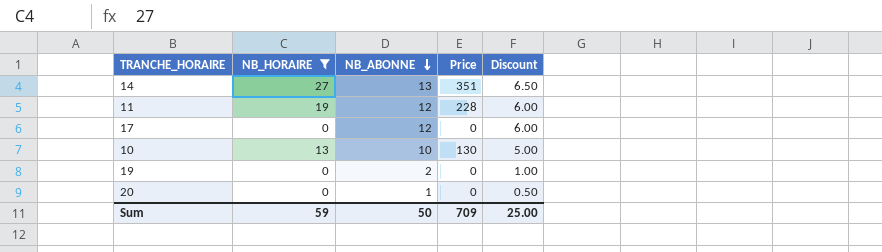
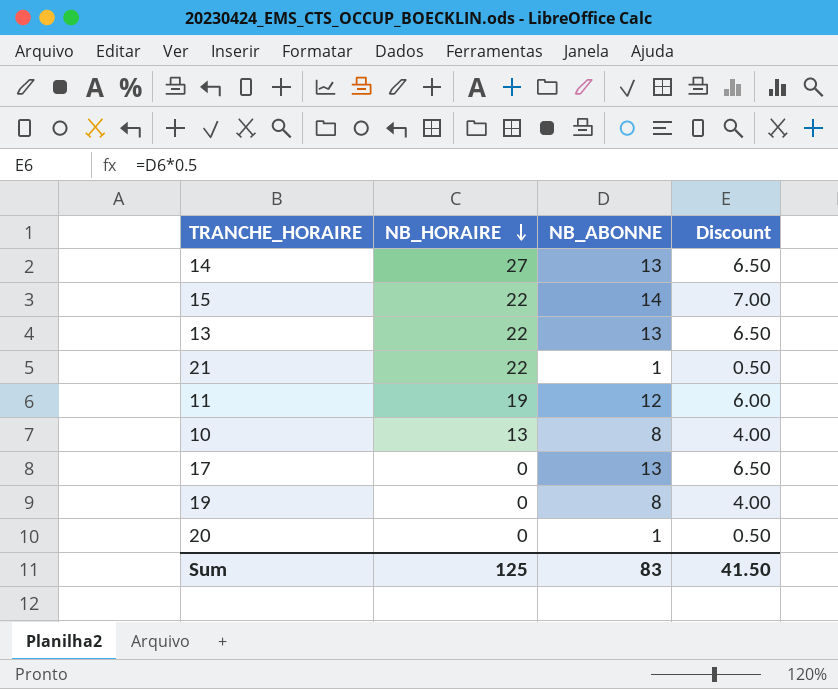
filter: NB_HORAIRE != 22 -> none
row order: NB_ABONNE descending -> NB_HORAIRE descending
column Price | formula: [NB_HORAIRE] * [NB_ABONNE] -> none
10 | NB_ABONNE: 10 -> 8
10 | Discount: 5.00 -> 4.00
17 | NB_ABONNE: 12 -> 13
17 | Discount: 6.00 -> 6.50
19 | NB_ABONNE: 2 -> 8
19 | Discount: 1.00 -> 4.00
Sum | NB_HORAIRE: 59 -> 125
Sum | NB_ABONNE: 50 -> 83
Sum | Discount: 25.00 -> 41.50

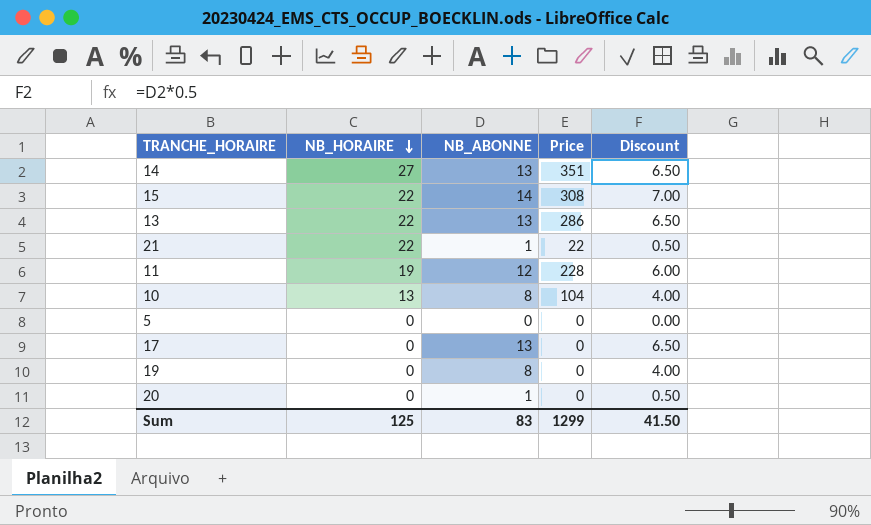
column Price | formula: none -> [NB_HORAIRE] * [NB_ABONNE]
row 5: none -> 0 | 0 | 0 | 0.00

